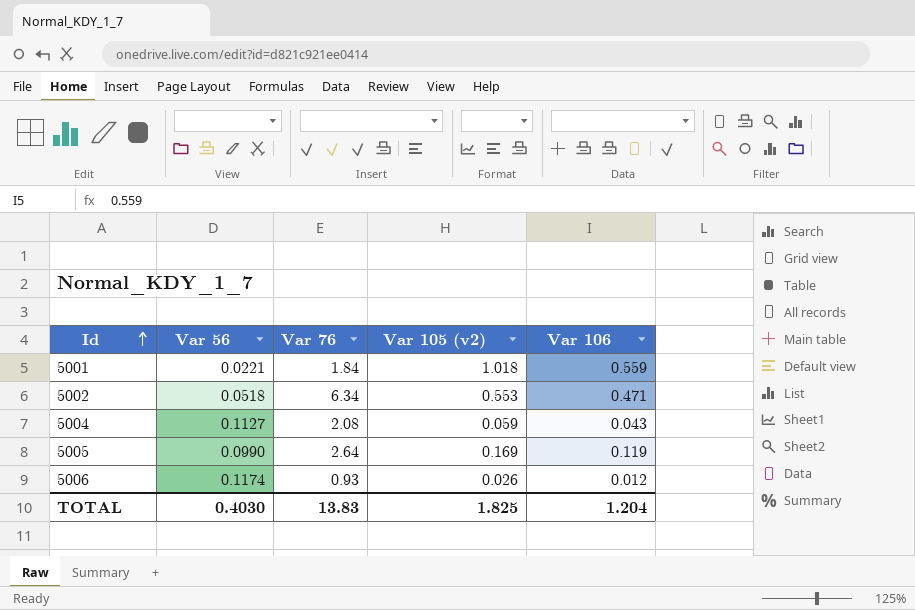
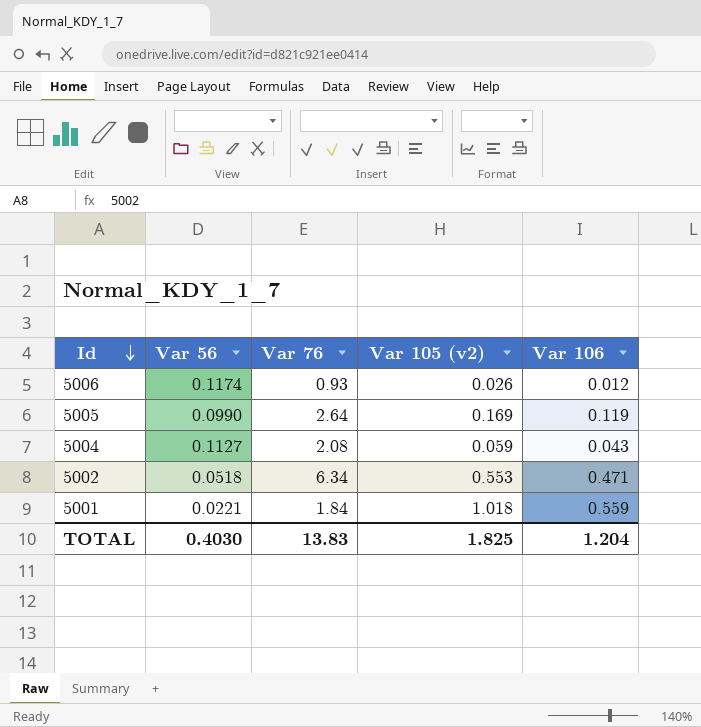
row order: Id ascending -> Id descending

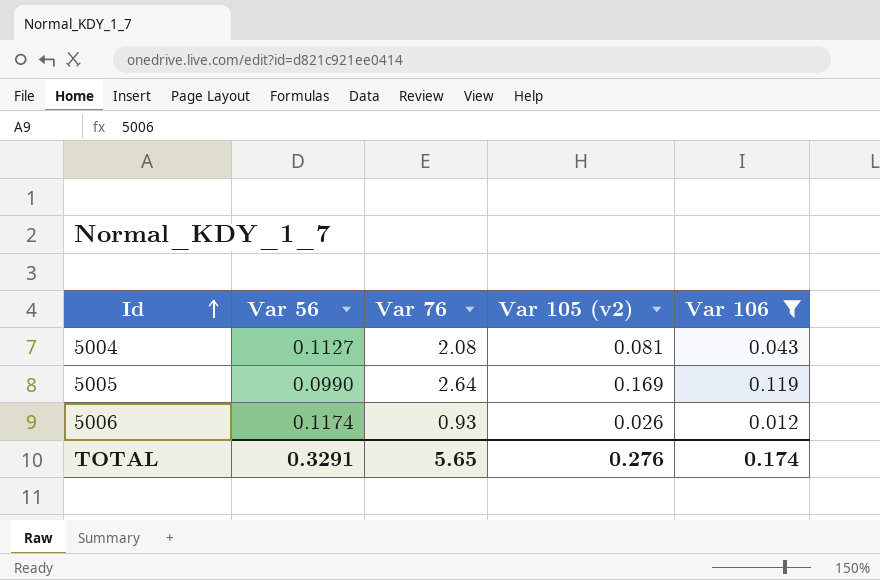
filter: none -> Var 106 <= 0.119
row order: Id descending -> Id ascending
5004 | Var 105 (v2): 0.059 -> 0.081
TOTAL | Var 56: 0.4030 -> 0.3291
TOTAL | Var 76: 13.83 -> 5.65
TOTAL | Var 105 (v2): 1.825 -> 0.276
TOTAL | Var 106: 1.204 -> 0.174

